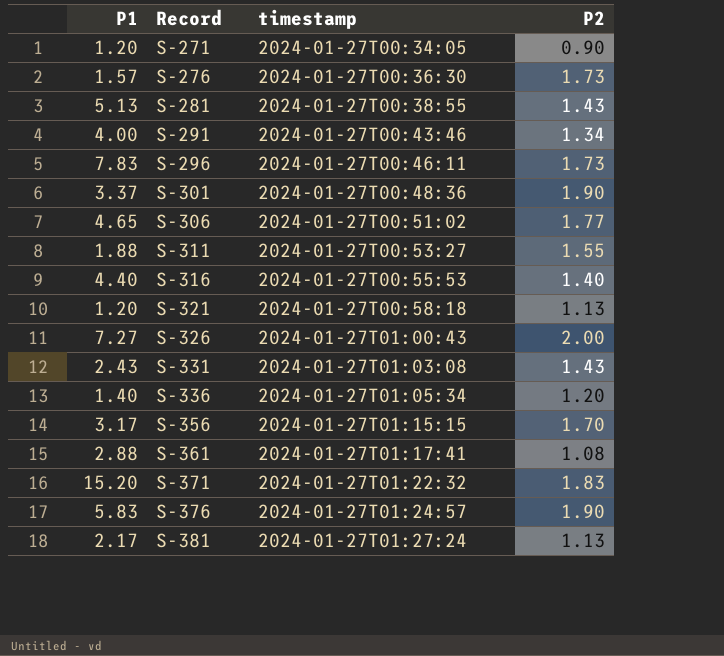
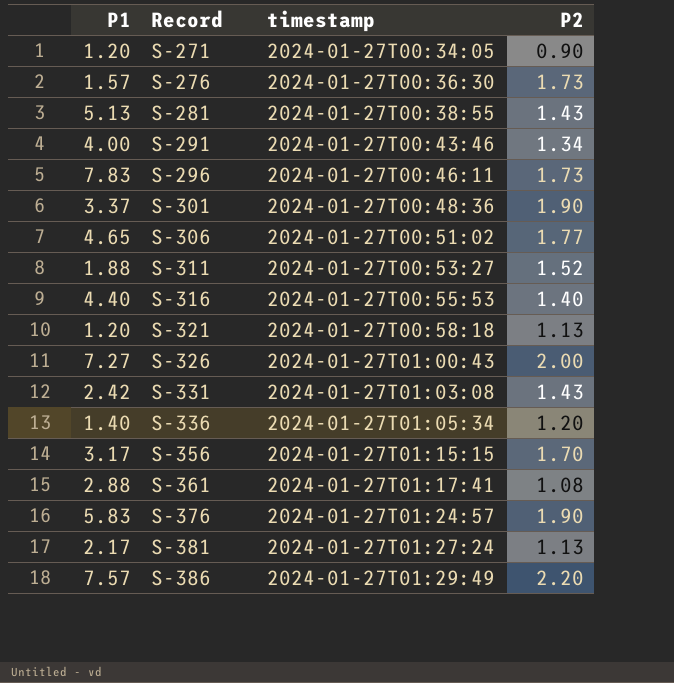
row S-371: 15.20 | 2024-01-27T01:22:32 | 1.83 -> none
S-311 | P2: 1.55 -> 1.52
S-331 | P1: 2.43 -> 2.42
row S-386: none -> 7.57 | 2024-01-27T01:29:49 | 2.20

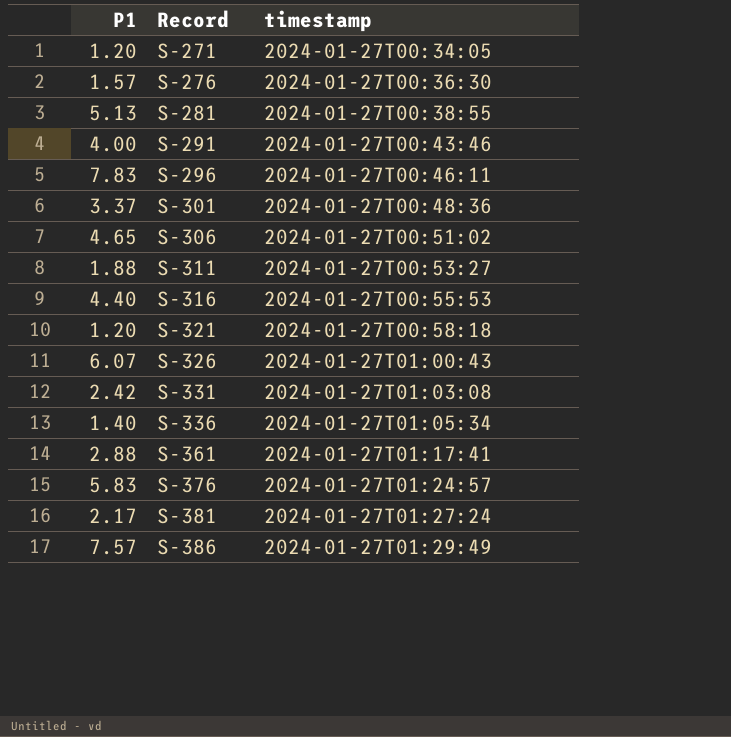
column P2 | position: 4 -> none
row S-356: 3.17 | 2024-01-27T01:15:15 | 1.70 -> none
S-326 | P1: 7.27 -> 6.07

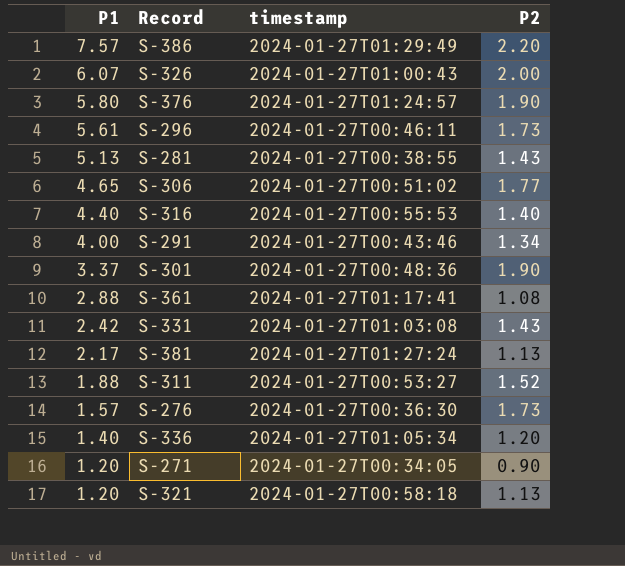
row order: Record ascending -> P1 descending
column P2 | position: none -> 4
S-376 | P1: 5.83 -> 5.80
S-296 | P1: 7.83 -> 5.61

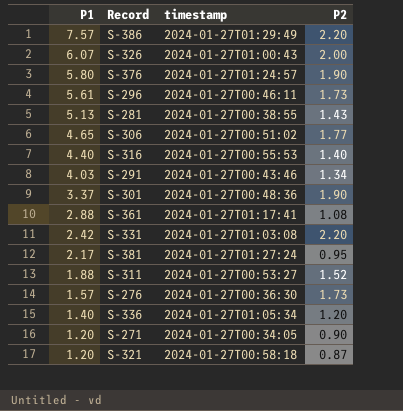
S-291 | P1: 4.00 -> 4.03
S-331 | P2: 1.43 -> 2.20
S-381 | P2: 1.13 -> 0.95
S-321 | P2: 1.13 -> 0.87

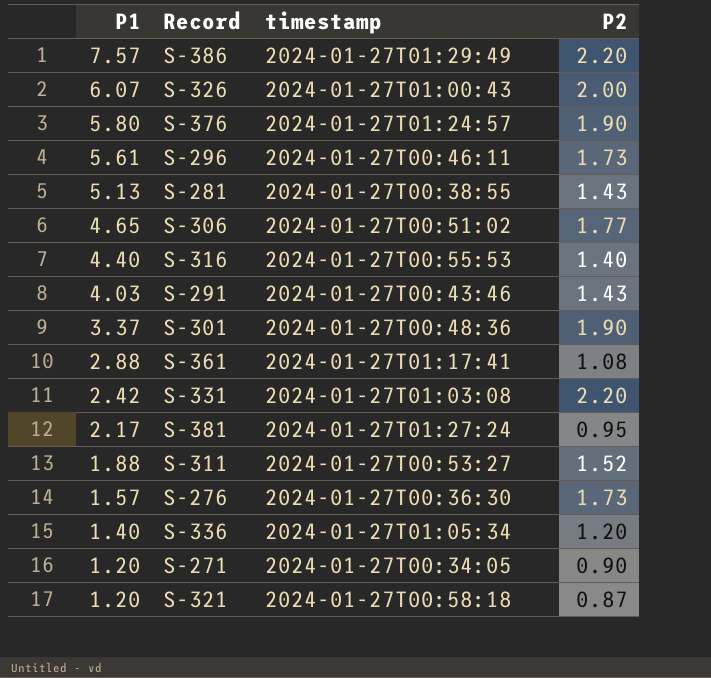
S-291 | P2: 1.34 -> 1.43

